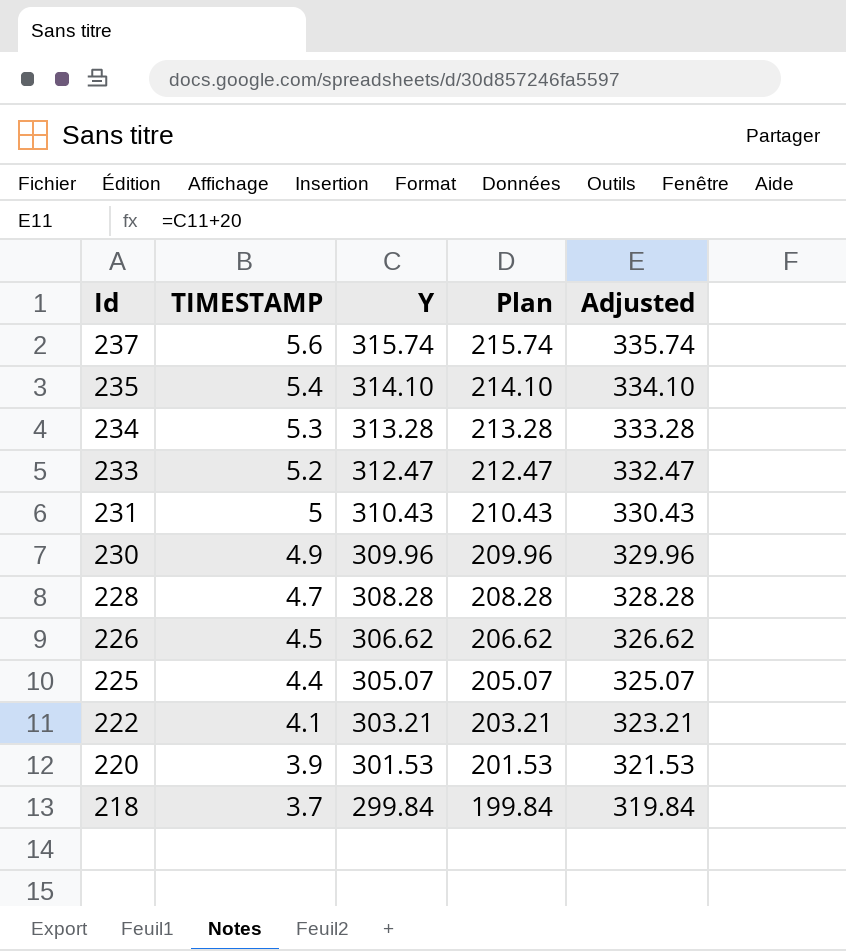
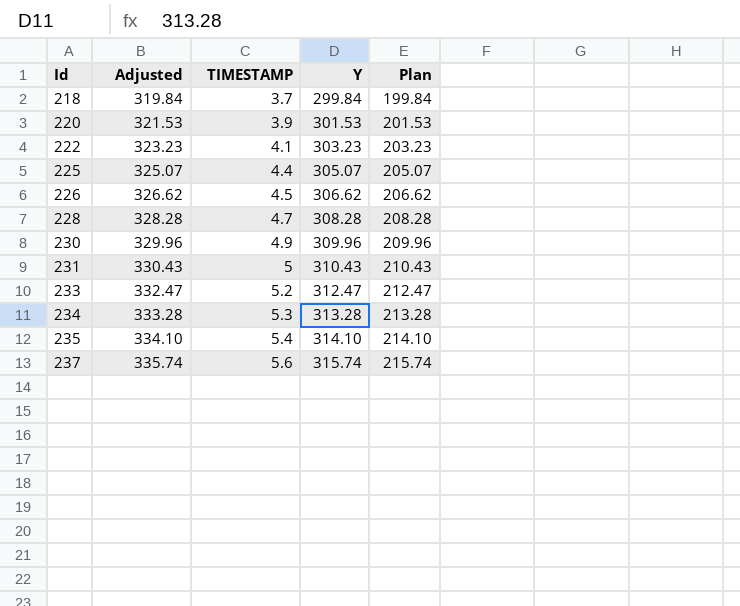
row order: Id descending -> Id ascending
column Adjusted | position: 5 -> 2
222 | Adjusted: 323.21 -> 323.23
222 | Y: 303.21 -> 303.23
222 | Plan: 203.21 -> 203.23

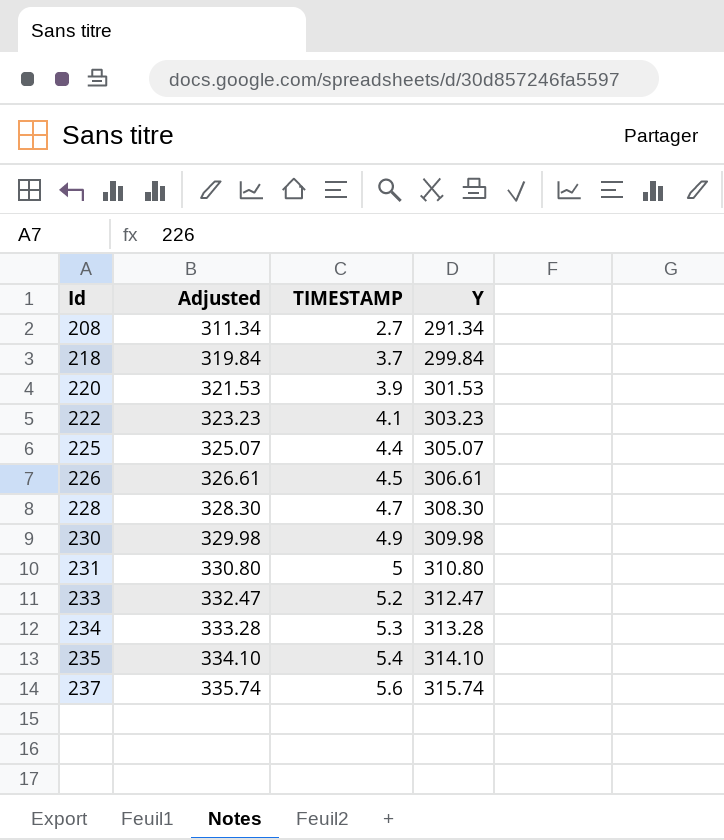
column Plan | formula: [Y] - 100 -> none
row 208: none -> 311.34 | 2.7 | 291.34
226 | Adjusted: 326.62 -> 326.61
226 | Y: 306.62 -> 306.61
228 | Adjusted: 328.28 -> 328.30
228 | Y: 308.28 -> 308.30
230 | Adjusted: 329.96 -> 329.98
230 | Y: 309.96 -> 309.98
231 | Adjusted: 330.43 -> 330.80
231 | Y: 310.43 -> 310.80

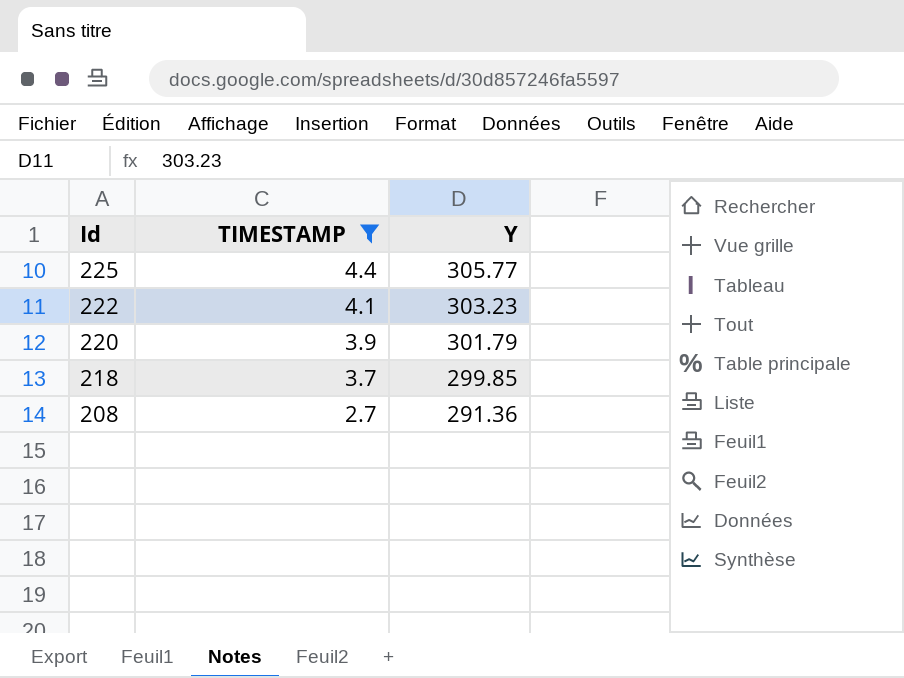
filter: none -> TIMESTAMP <= 4.4
row order: Id ascending -> Id descending
column Adjusted | formula: [Y] + 20 -> none
225 | Y: 305.07 -> 305.77
220 | Y: 301.53 -> 301.79
218 | Y: 299.84 -> 299.85
208 | Y: 291.34 -> 291.36

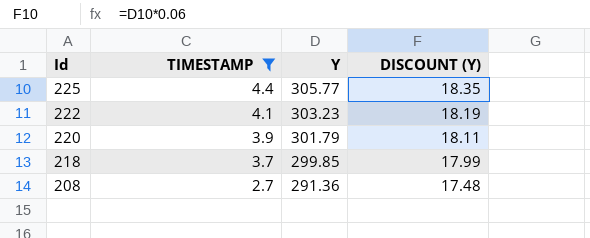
column DISCOUNT (Y) | formula: none -> [Y] * 0.06

